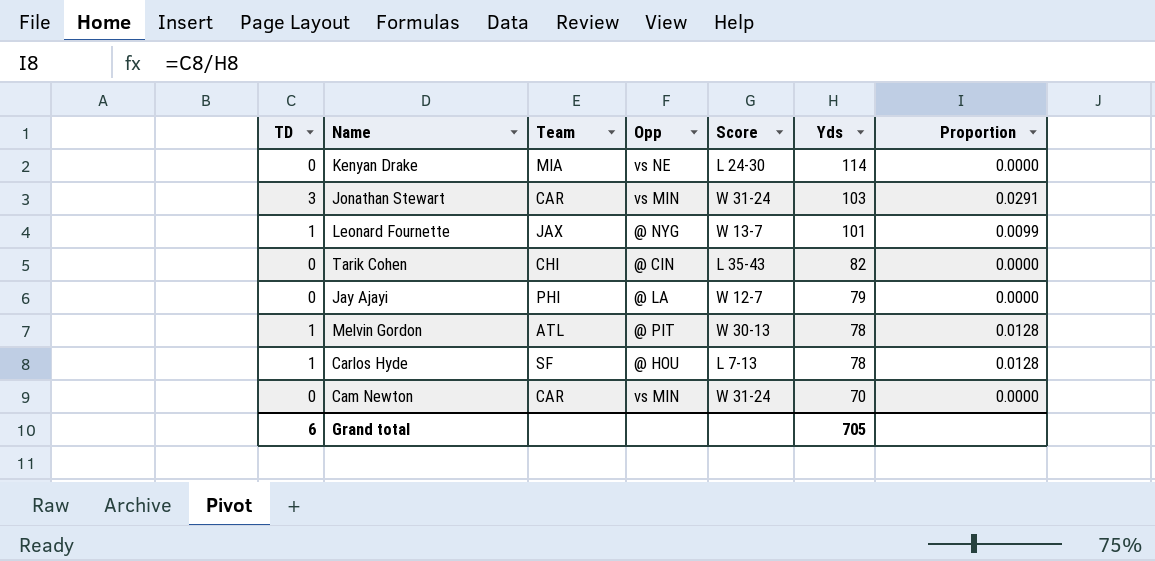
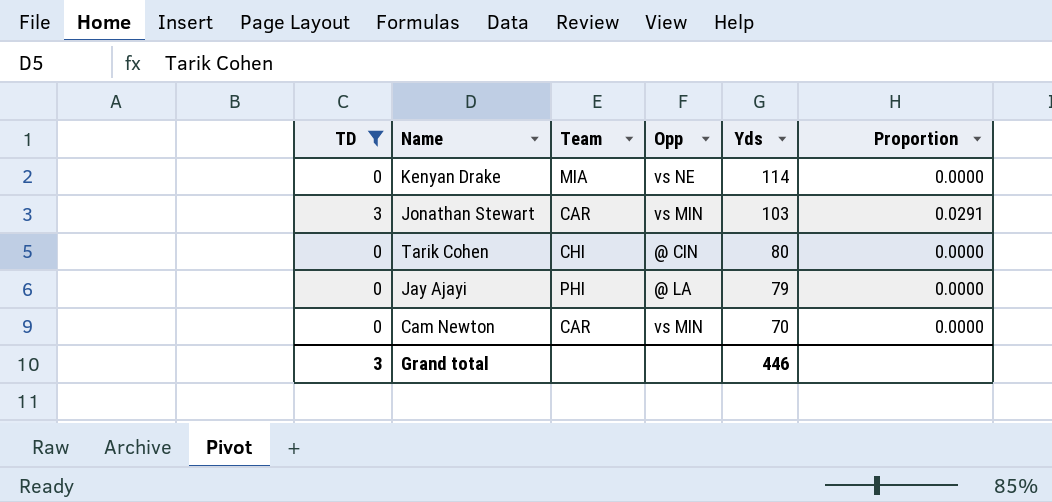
filter: none -> TD != 1
column Score | position: 5 -> none
Tarik Cohen | Yds: 82 -> 80
Grand total | TD: 6 -> 3
Grand total | Yds: 705 -> 446

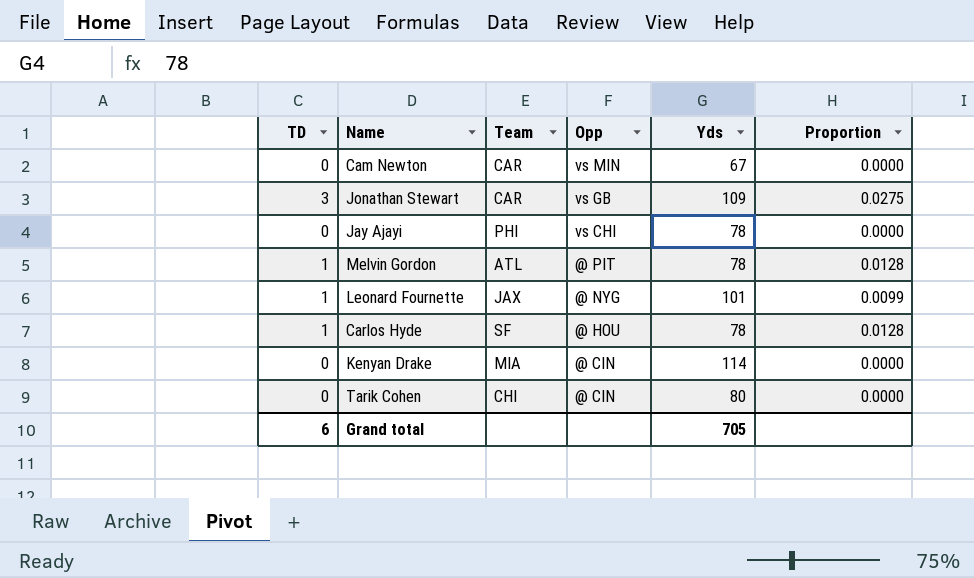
filter: TD != 1 -> none
row order: Yds descending -> Opp descending
Cam Newton | Yds: 70 -> 67
Jonathan Stewart | Opp: vs MIN -> vs GB
Jonathan Stewart | Yds: 103 -> 109
Jonathan Stewart | Proportion: 0.0291 -> 0.0275
Jay Ajayi | Opp: @ LA -> vs CHI
Jay Ajayi | Yds: 79 -> 78
Kenyan Drake | Opp: vs NE -> @ CIN
Grand total | TD: 3 -> 6
Grand total | Yds: 446 -> 705

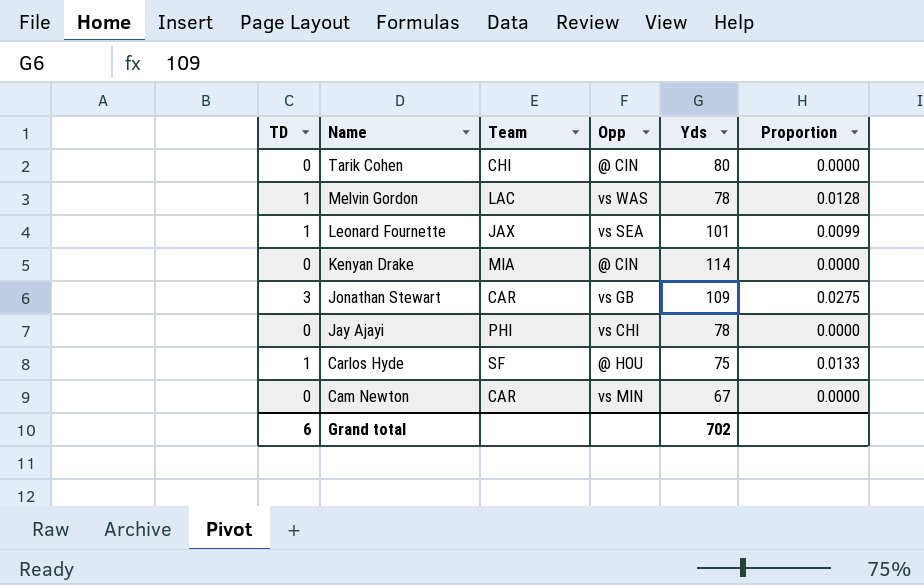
row order: Opp descending -> Name descending
Melvin Gordon | Team: ATL -> LAC
Melvin Gordon | Opp: @ PIT -> vs WAS
Leonard Fournette | Opp: @ NYG -> vs SEA
Carlos Hyde | Yds: 78 -> 75
Carlos Hyde | Proportion: 0.0128 -> 0.0133
Grand total | Yds: 705 -> 702

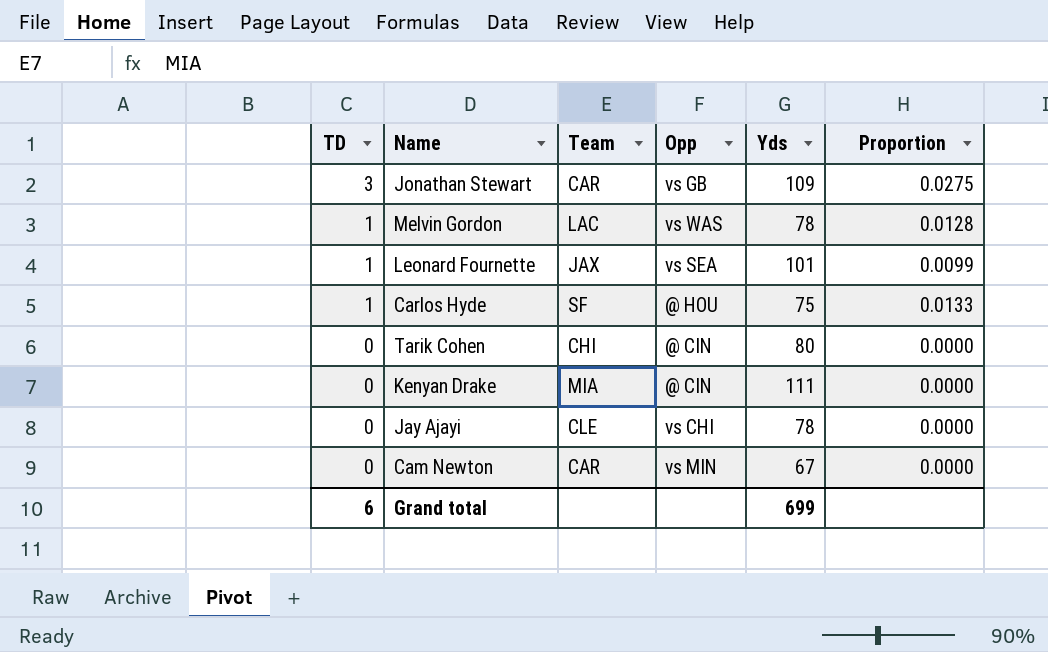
row order: Name descending -> TD descending
Kenyan Drake | Yds: 114 -> 111
Jay Ajayi | Team: PHI -> CLE
Grand total | Yds: 702 -> 699

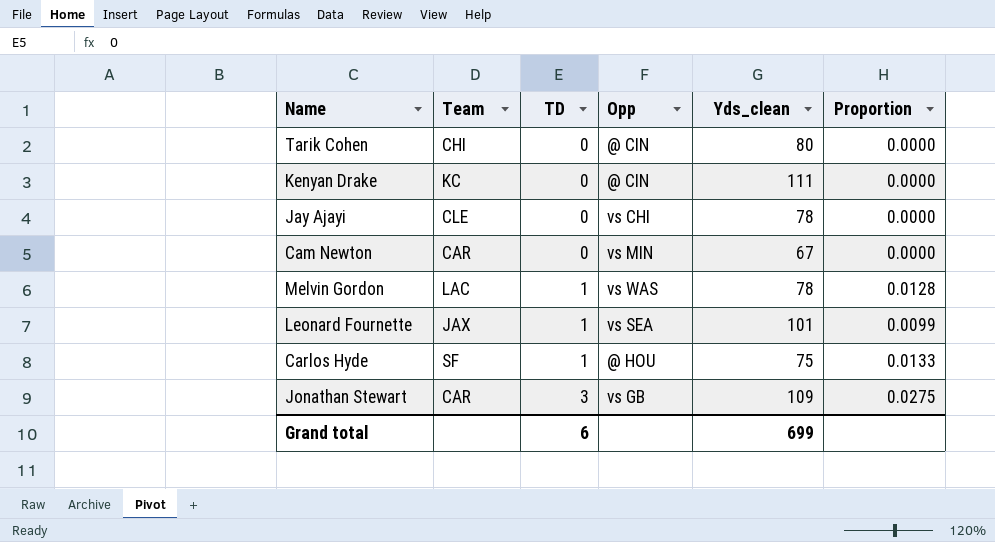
row order: TD descending -> TD ascending
column TD | position: 1 -> 3
column name: Yds -> Yds_clean
Kenyan Drake | Team: MIA -> KC

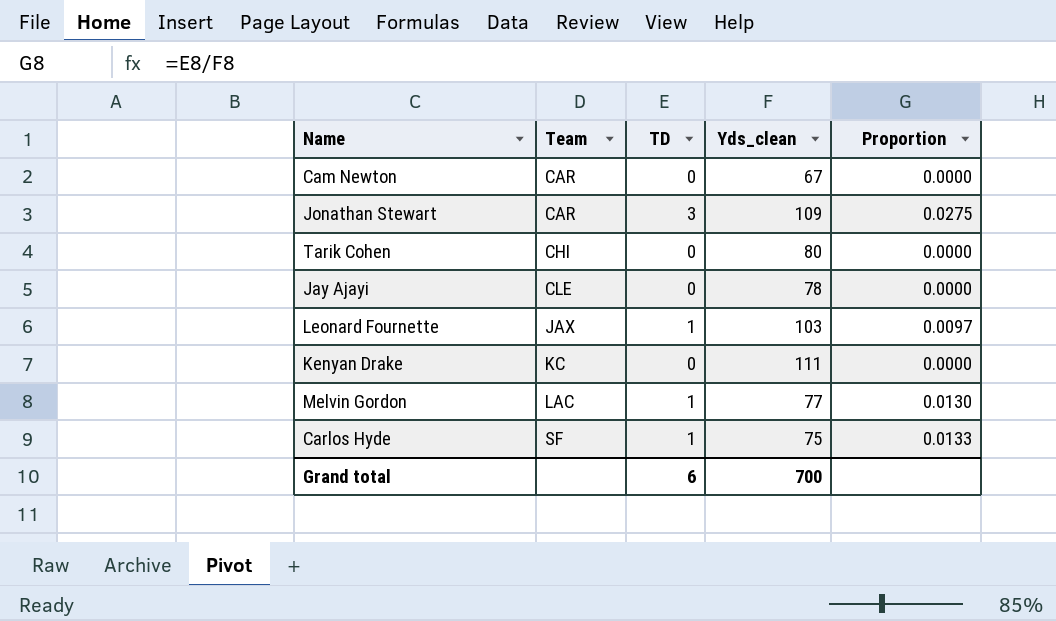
row order: TD ascending -> Team ascending
column Opp | position: 4 -> none
Leonard Fournette | Yds_clean: 101 -> 103
Leonard Fournette | Proportion: 0.0099 -> 0.0097
Melvin Gordon | Yds_clean: 78 -> 77
Melvin Gordon | Proportion: 0.0128 -> 0.0130
Grand total | Yds_clean: 699 -> 700

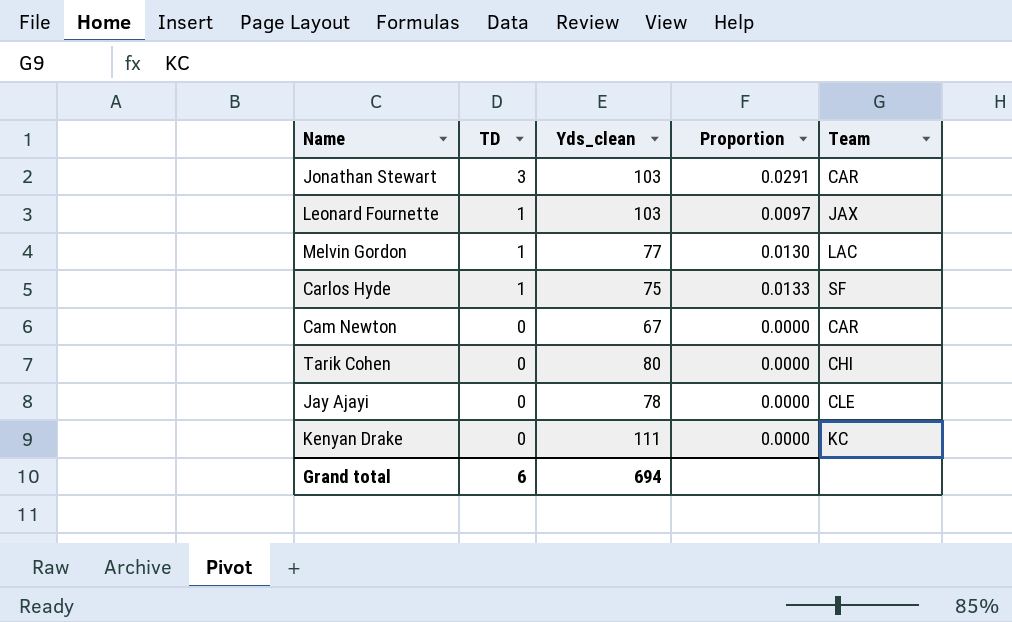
row order: Team ascending -> TD descending
column Team | position: 2 -> 5
Jonathan Stewart | Yds_clean: 109 -> 103
Jonathan Stewart | Proportion: 0.0275 -> 0.0291
Grand total | Yds_clean: 700 -> 694

